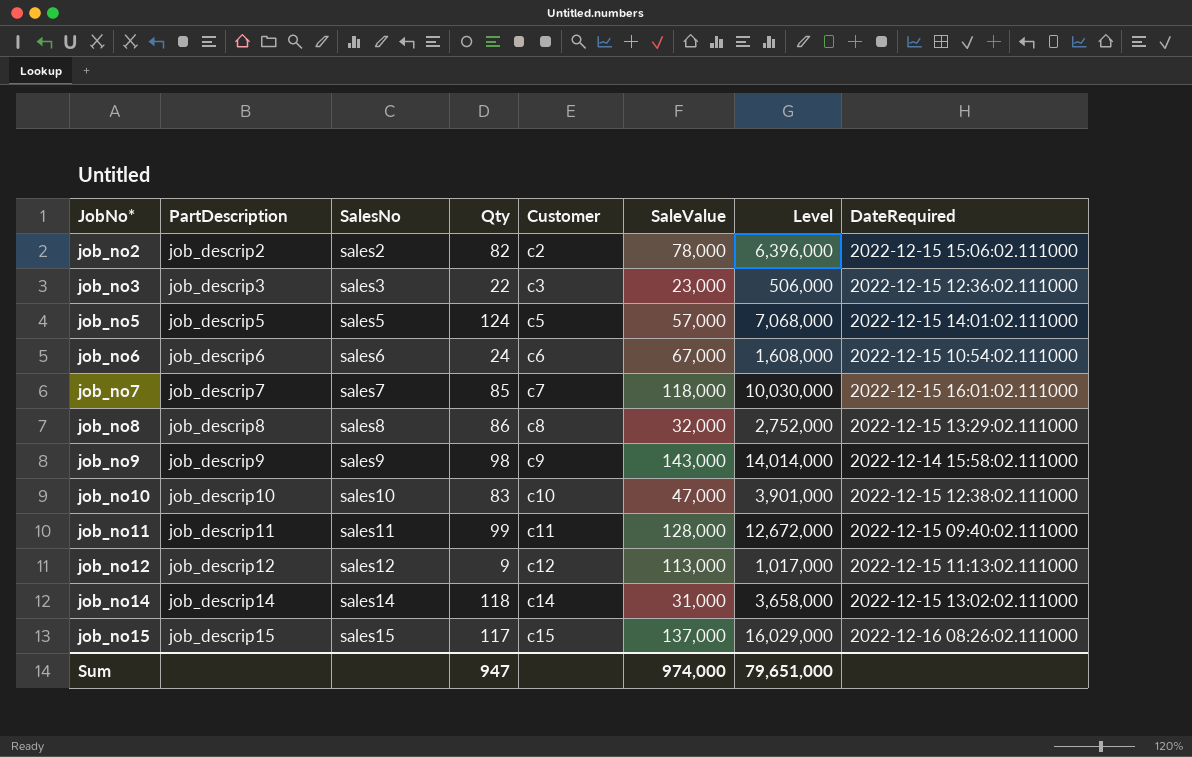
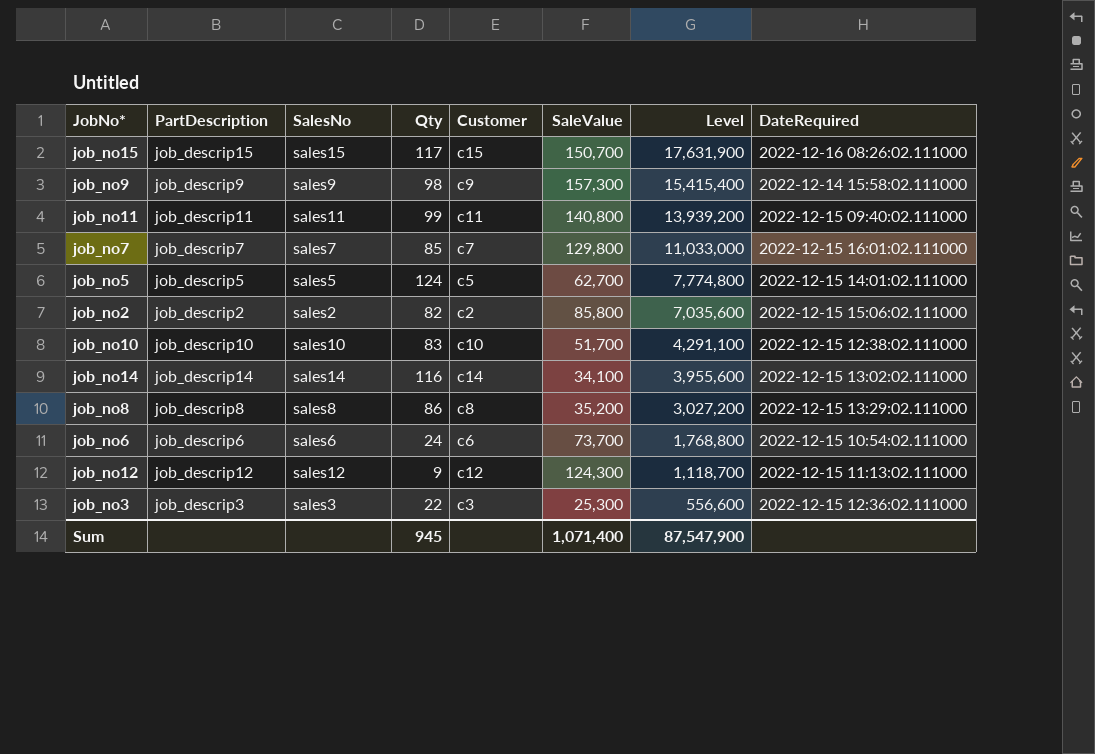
row order: JobNo* ascending -> Level descending
job_no15 | SaleValue: 137,000 -> 150,700
job_no15 | Level: 16,029,000 -> 17,631,900
job_no9 | SaleValue: 143,000 -> 157,300
job_no9 | Level: 14,014,000 -> 15,415,400
job_no11 | SaleValue: 128,000 -> 140,800
job_no11 | Level: 12,672,000 -> 13,939,200
job_no7 | SaleValue: 118,000 -> 129,800
job_no7 | Level: 10,030,000 -> 11,033,000
job_no5 | SaleValue: 57,000 -> 62,700
job_no5 | Level: 7,068,000 -> 7,774,800
job_no2 | SaleValue: 78,000 -> 85,800
job_no2 | Level: 6,396,000 -> 7,035,600
job_no10 | SaleValue: 47,000 -> 51,700
job_no10 | Level: 3,901,000 -> 4,291,100
job_no14 | Qty: 118 -> 116
job_no14 | SaleValue: 31,000 -> 34,100
job_no14 | Level: 3,658,000 -> 3,955,600
job_no8 | SaleValue: 32,000 -> 35,200
job_no8 | Level: 2,752,000 -> 3,027,200
job_no6 | SaleValue: 67,000 -> 73,700
job_no6 | Level: 1,608,000 -> 1,768,800
job_no12 | SaleValue: 113,000 -> 124,300
job_no12 | Level: 1,017,000 -> 1,118,700
job_no3 | SaleValue: 23,000 -> 25,300
job_no3 | Level: 506,000 -> 556,600
Sum | Qty: 947 -> 945
Sum | SaleValue: 974,000 -> 1,071,400
Sum | Level: 79,651,000 -> 87,547,900

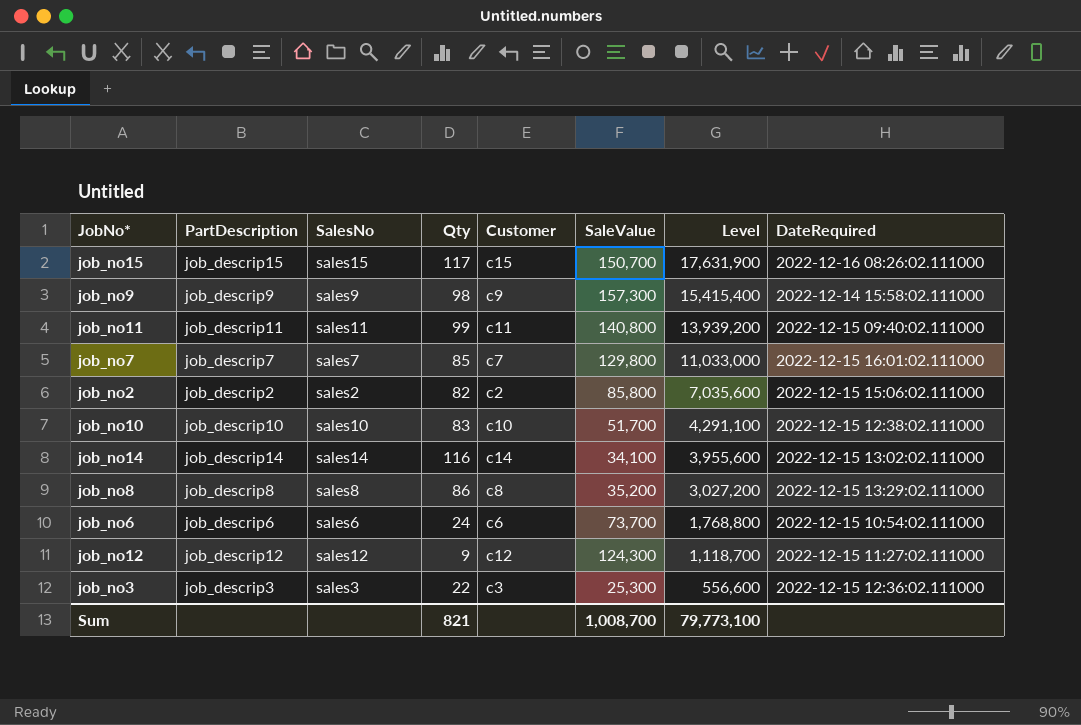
row job_no5: job_descrip5 | sales5 | 124 | c5 | 62,700 | 7,774,800 | 2022-12-15 14:01:02.111000 -> none
job_no12 | DateRequired: 2022-12-15 11:13:02.111000 -> 2022-12-15 11:27:02.111000
Sum | Qty: 945 -> 821
Sum | SaleValue: 1,071,400 -> 1,008,700
Sum | Level: 87,547,900 -> 79,773,100

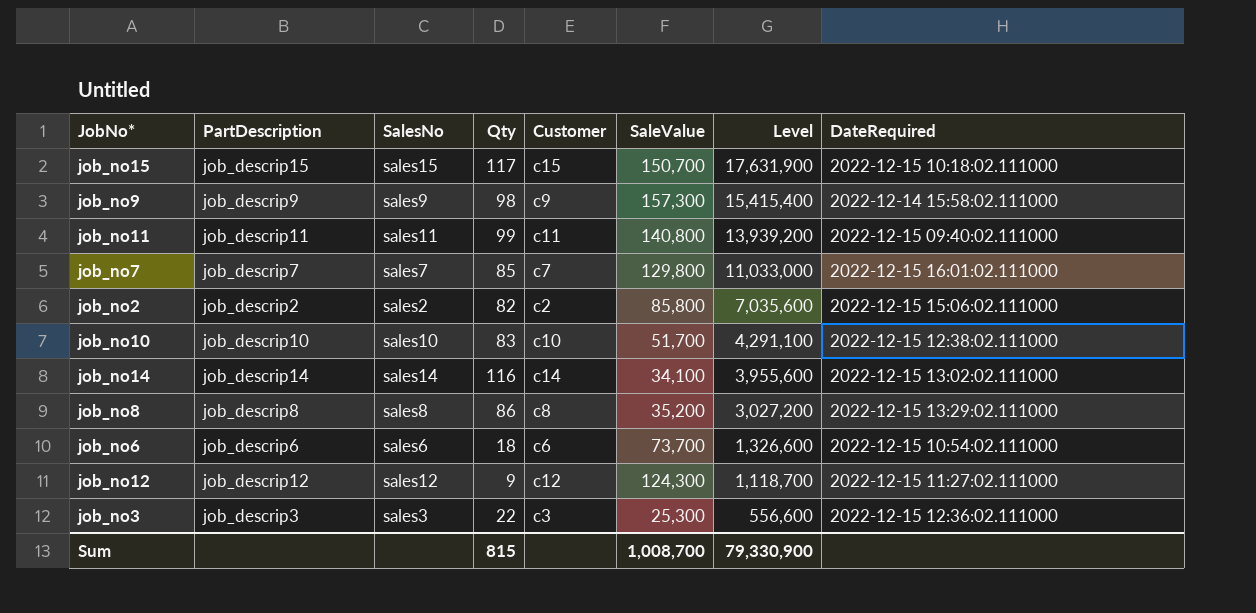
job_no15 | DateRequired: 2022-12-16 08:26:02.111000 -> 2022-12-15 10:18:02.111000
job_no6 | Qty: 24 -> 18
job_no6 | Level: 1,768,800 -> 1,326,600
Sum | Qty: 821 -> 815
Sum | Level: 79,773,100 -> 79,330,900

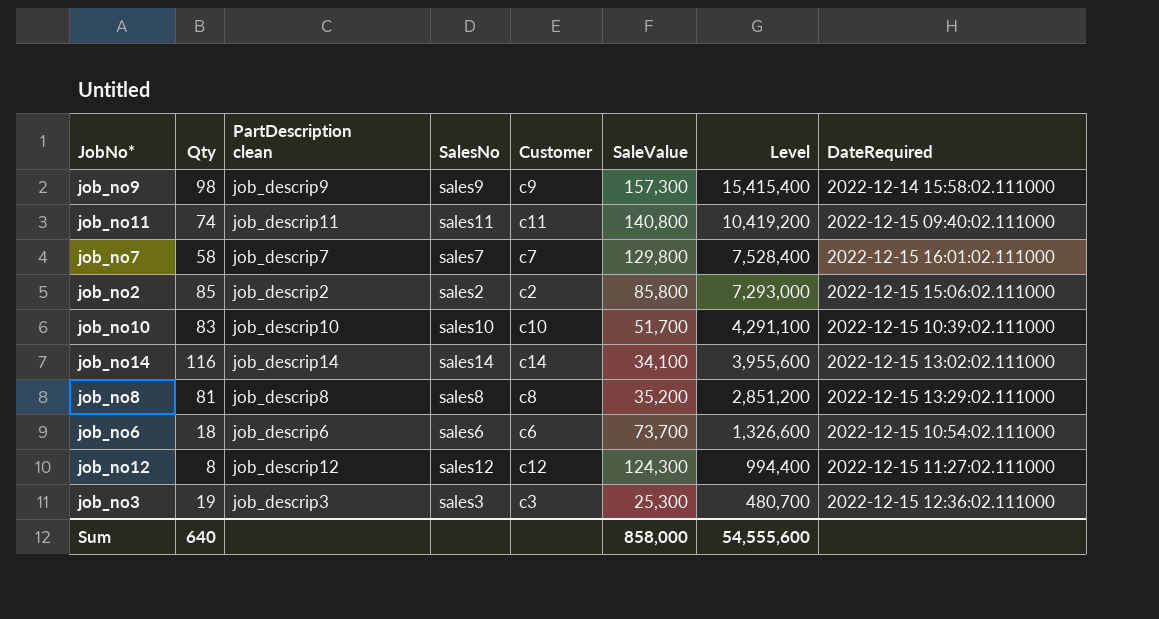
column Qty | position: 4 -> 2
column name: PartDescription -> PartDescription clean
row job_no15: job_descrip15 | sales15 | 117 | c15 | 150,700 | 17,631,900 | 2022-12-15 10:18:02.111000 -> none
job_no11 | Qty: 99 -> 74
job_no11 | Level: 13,939,200 -> 10,419,200
job_no7 | Qty: 85 -> 58
job_no7 | Level: 11,033,000 -> 7,528,400
job_no2 | Qty: 82 -> 85
job_no2 | Level: 7,035,600 -> 7,293,000
job_no10 | DateRequired: 2022-12-15 12:38:02.111000 -> 2022-12-15 10:39:02.111000
job_no8 | Qty: 86 -> 81
job_no8 | Level: 3,027,200 -> 2,851,200
job_no12 | Qty: 9 -> 8
job_no12 | Level: 1,118,700 -> 994,400
job_no3 | Qty: 22 -> 19
job_no3 | Level: 556,600 -> 480,700
Sum | Qty: 815 -> 640
Sum | SaleValue: 1,008,700 -> 858,000
Sum | Level: 79,330,900 -> 54,555,600

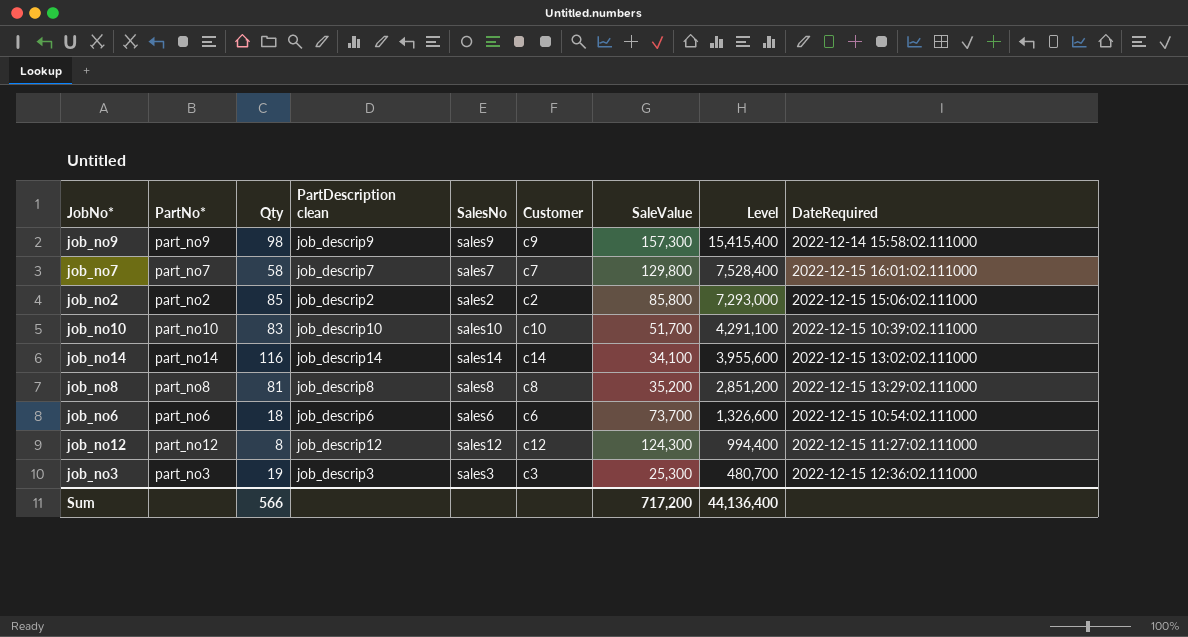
column PartNo* | position: none -> 2
row job_no11: 74 | job_descrip11 | sales11 | c11 | 140,800 | 10,419,200 | 2022-12-15 09:40:02.111000 -> none
Sum | Qty: 640 -> 566
Sum | SaleValue: 858,000 -> 717,200
Sum | Level: 54,555,600 -> 44,136,400

